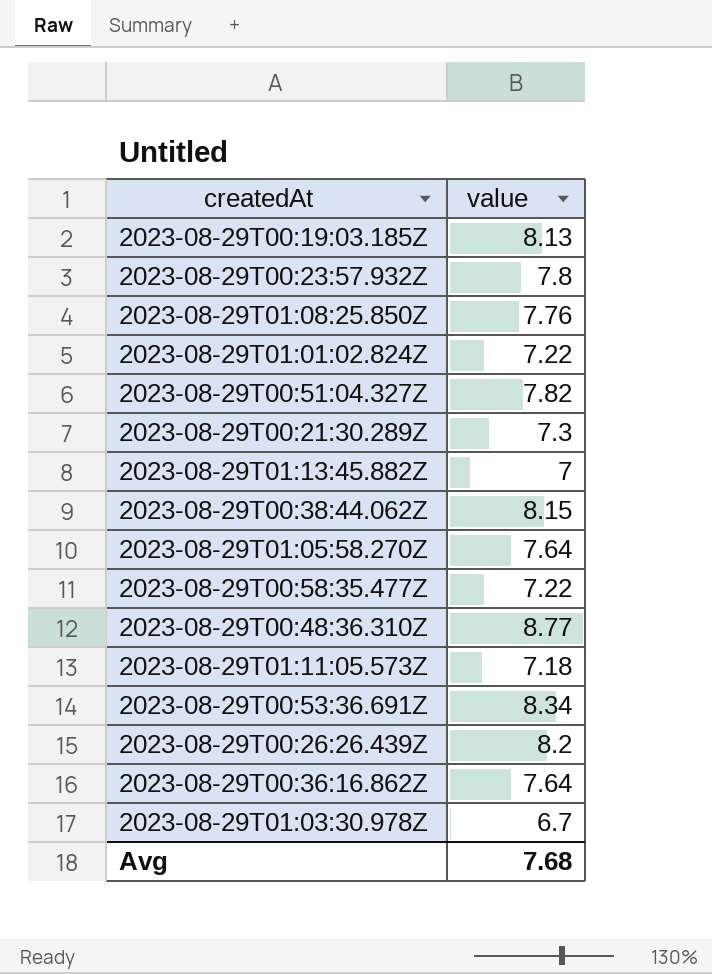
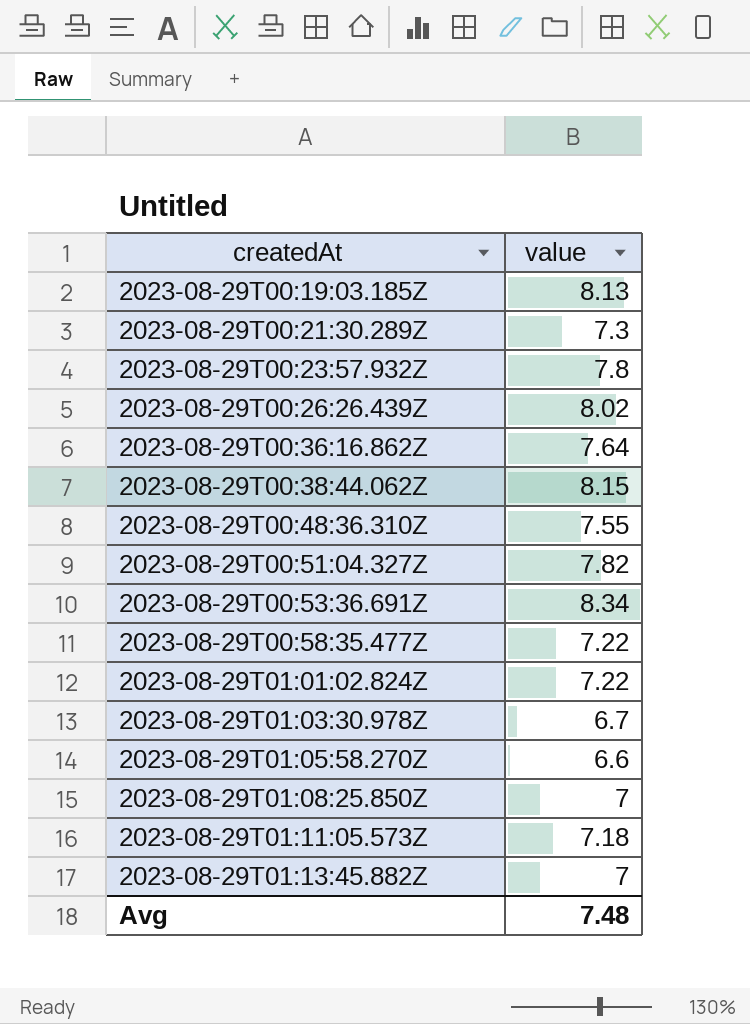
row order: none -> createdAt ascending
2023-08-29T00:26:26.439Z | value: 8.2 -> 8.02
2023-08-29T00:48:36.310Z | value: 8.77 -> 7.55
2023-08-29T01:05:58.270Z | value: 7.64 -> 6.6
2023-08-29T01:08:25.850Z | value: 7.76 -> 7
Avg | value: 7.68 -> 7.48

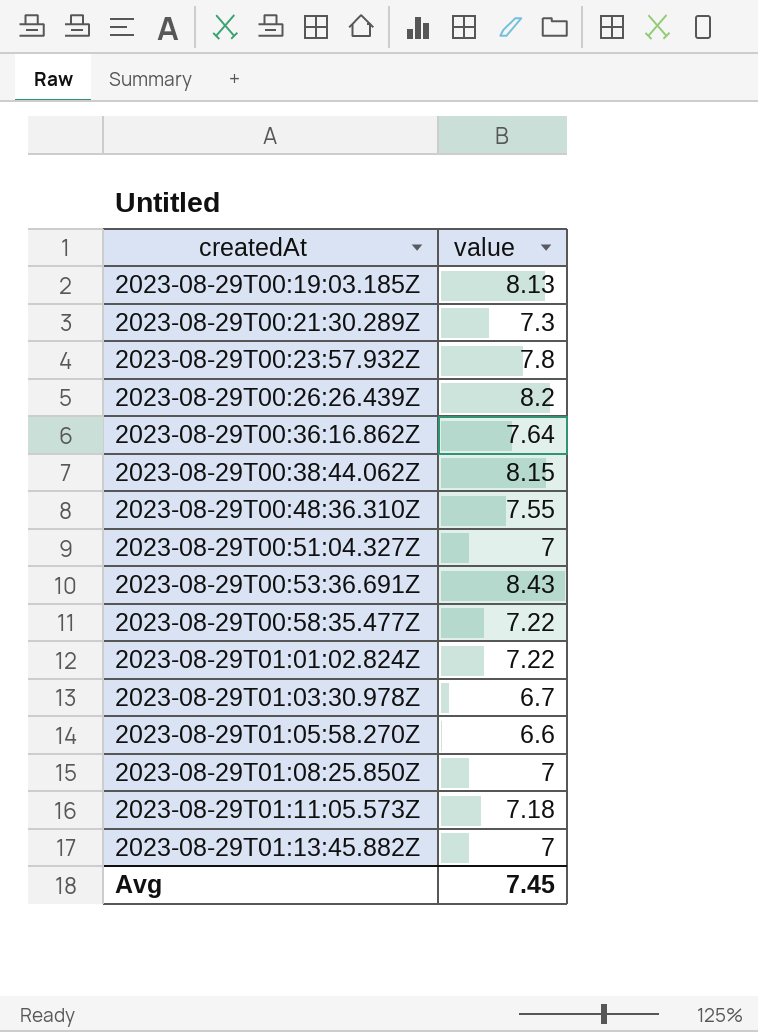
2023-08-29T00:26:26.439Z | value: 8.02 -> 8.2
2023-08-29T00:51:04.327Z | value: 7.82 -> 7
2023-08-29T00:53:36.691Z | value: 8.34 -> 8.43
Avg | value: 7.48 -> 7.45

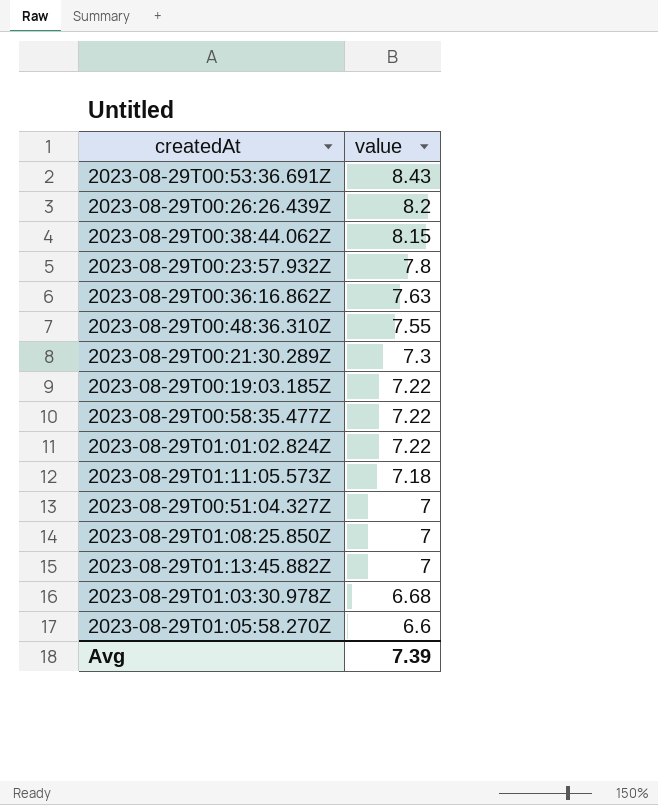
row order: createdAt ascending -> value descending
2023-08-29T00:36:16.862Z | value: 7.64 -> 7.63
2023-08-29T00:19:03.185Z | value: 8.13 -> 7.22
2023-08-29T01:03:30.978Z | value: 6.7 -> 6.68
Avg | value: 7.45 -> 7.39

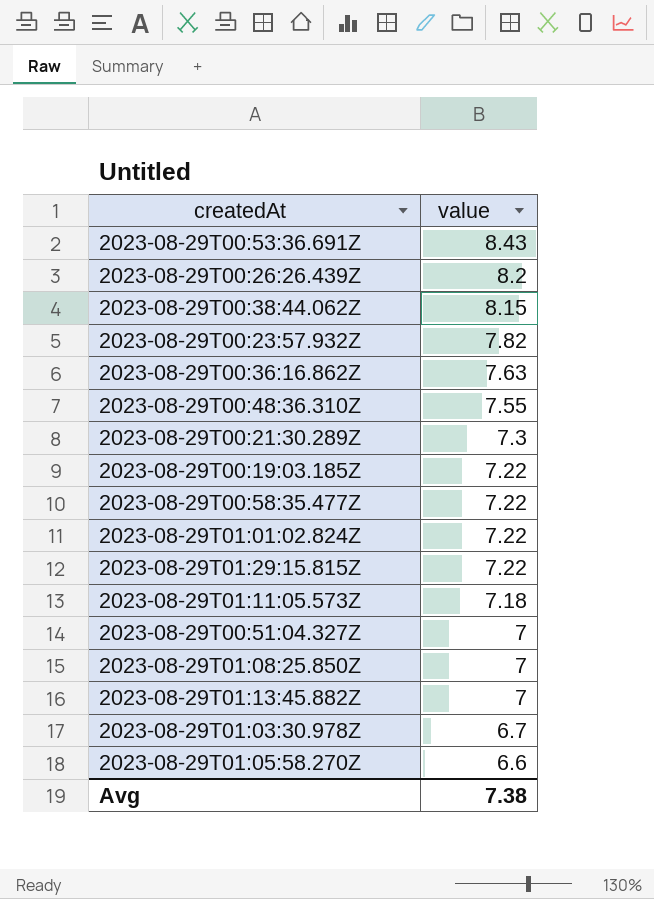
2023-08-29T00:23:57.932Z | value: 7.8 -> 7.82
row 2023-08-29T01:29:15.815Z: none -> 7.22
2023-08-29T01:03:30.978Z | value: 6.68 -> 6.7
Avg | value: 7.39 -> 7.38

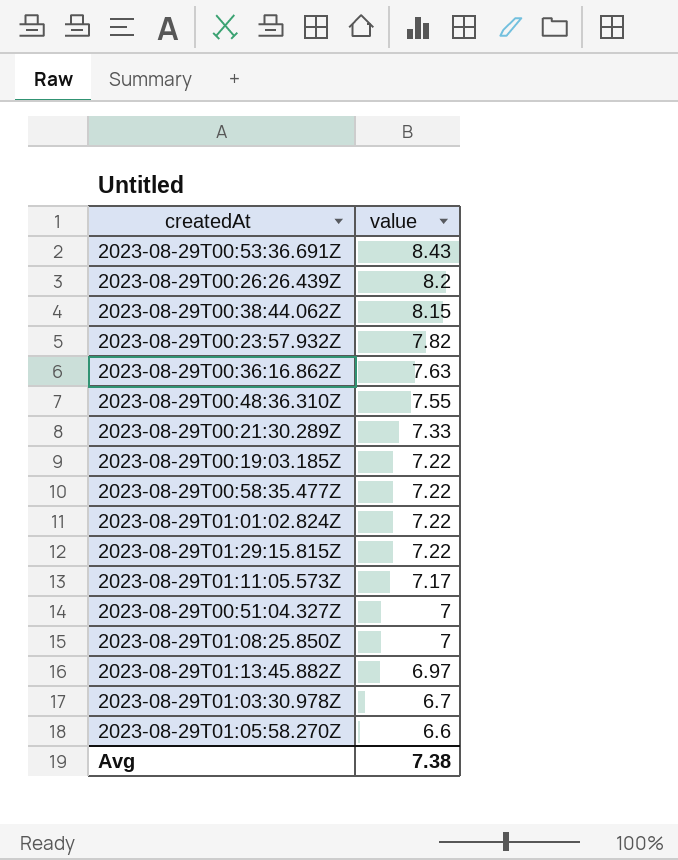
2023-08-29T00:21:30.289Z | value: 7.3 -> 7.33
2023-08-29T01:11:05.573Z | value: 7.18 -> 7.17
2023-08-29T01:13:45.882Z | value: 7 -> 6.97

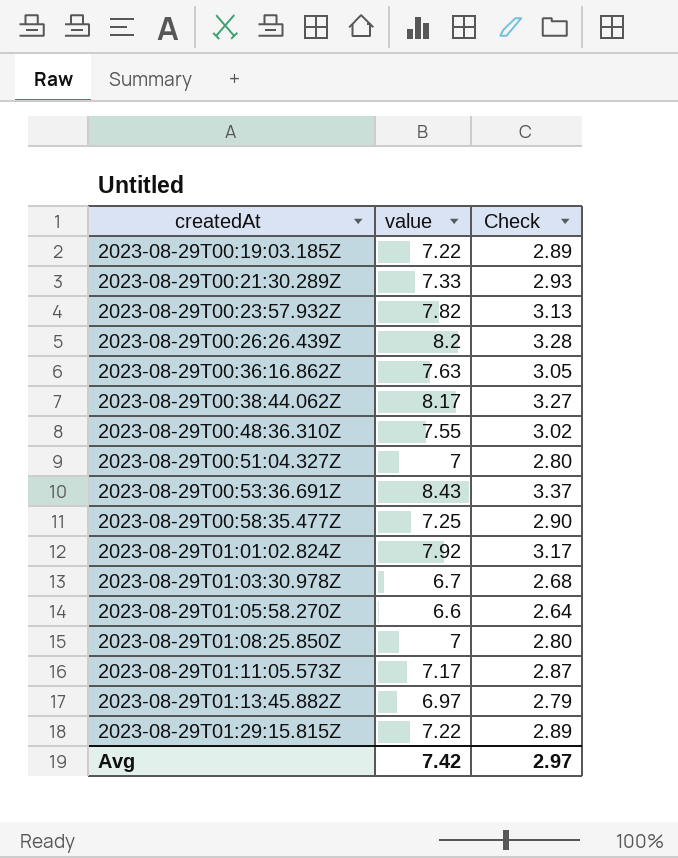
row order: value descending -> createdAt ascending
column Check | formula: none -> [value] * 0.4
2023-08-29T00:38:44.062Z | value: 8.15 -> 8.17
2023-08-29T00:58:35.477Z | value: 7.22 -> 7.25
2023-08-29T01:01:02.824Z | value: 7.22 -> 7.92
Avg | value: 7.38 -> 7.42

